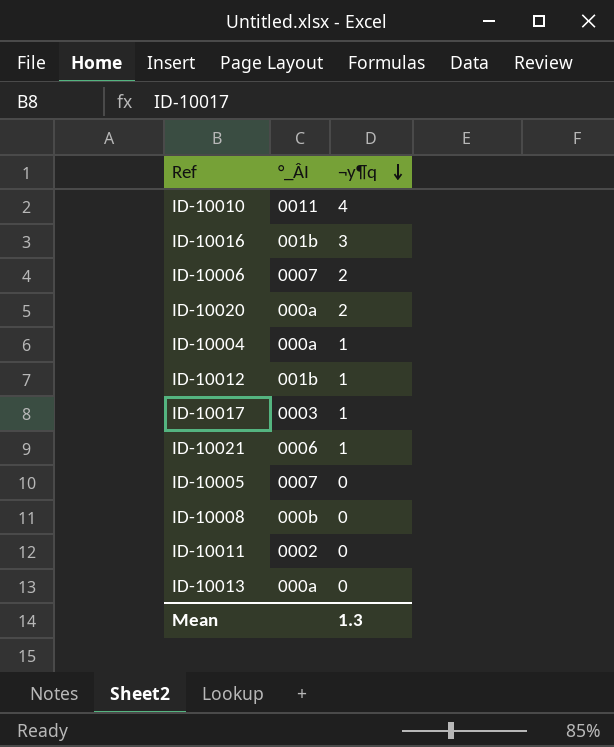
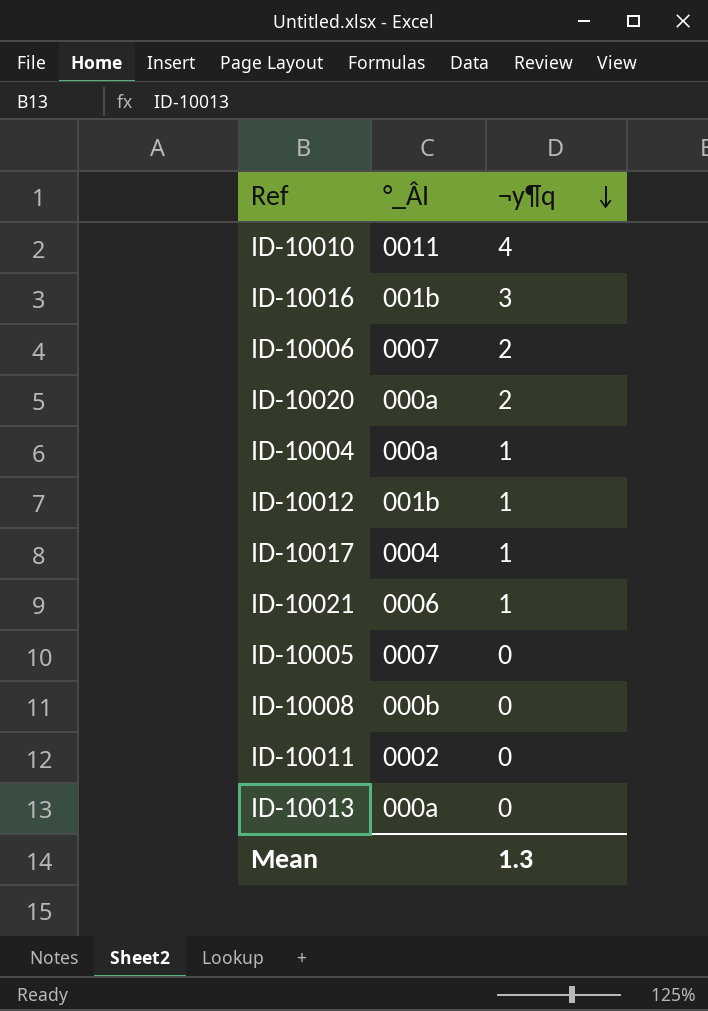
ID-10017 | °_ÂI: 0003 -> 0004

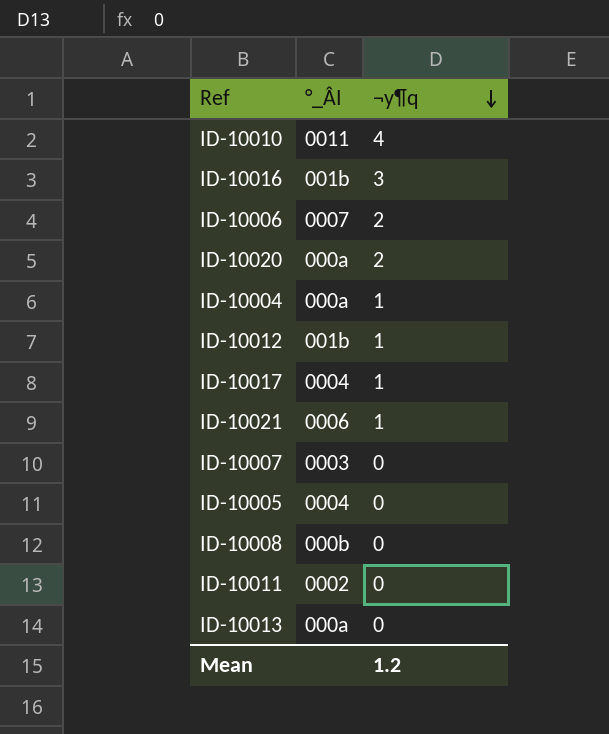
row ID-10007: none -> 0003 | 0
ID-10005 | °_ÂI: 0007 -> 0004
Mean | ¬y¶q: 1.3 -> 1.2

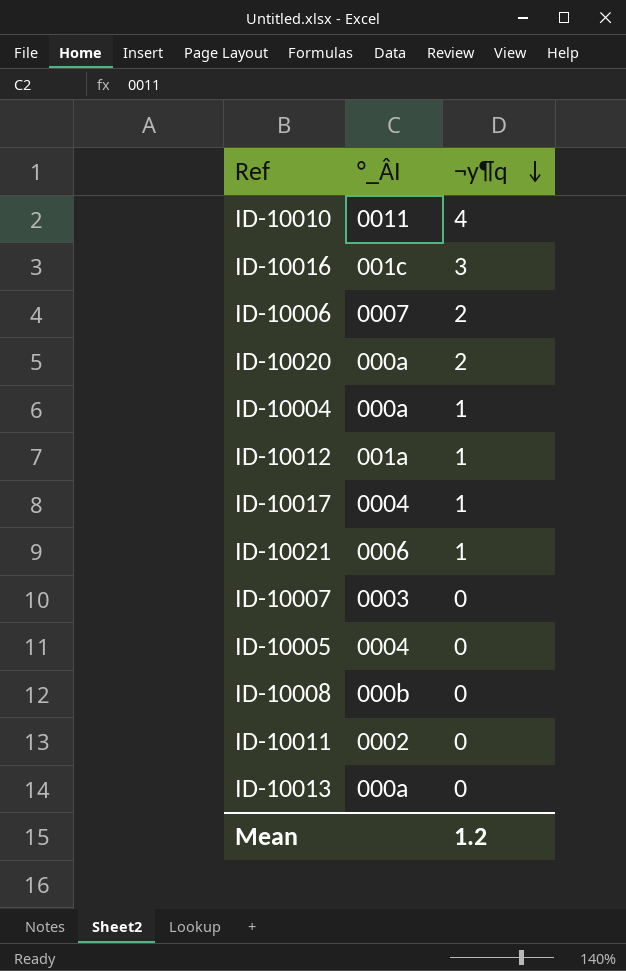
ID-10016 | °_ÂI: 001b -> 001c
ID-10012 | °_ÂI: 001b -> 001a

